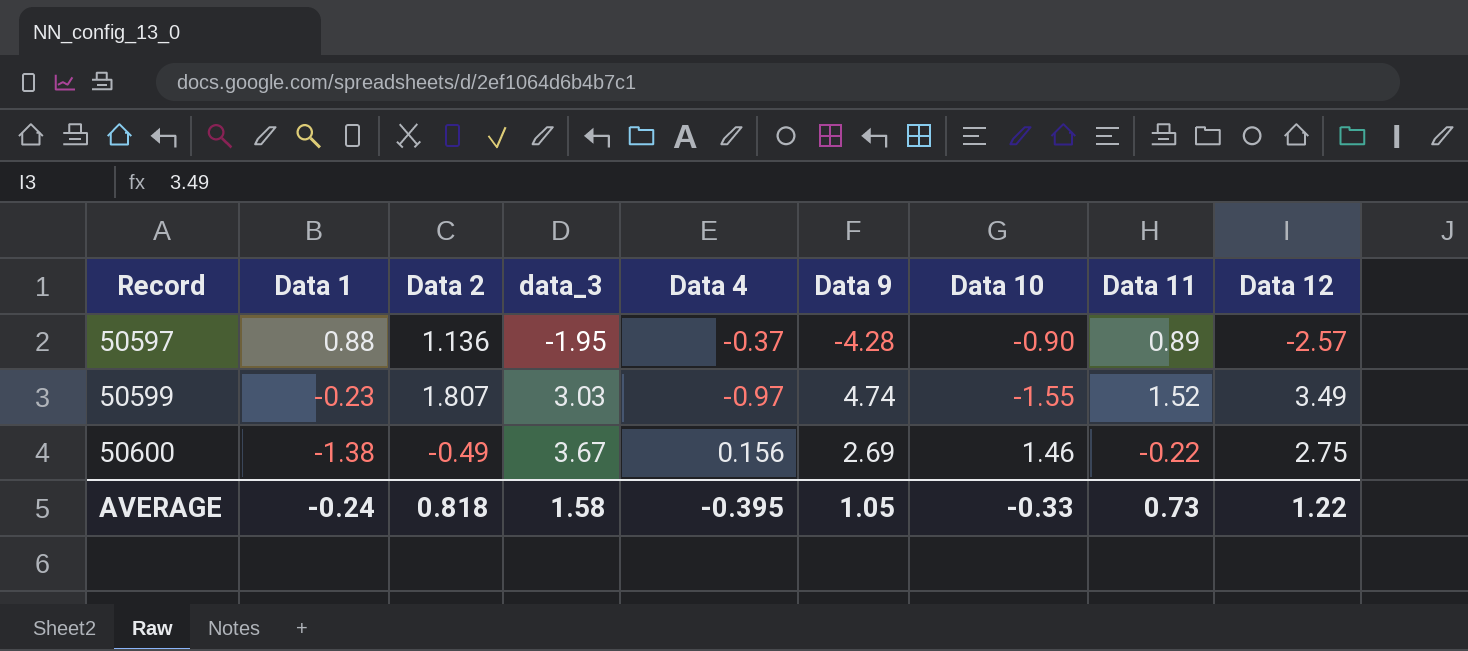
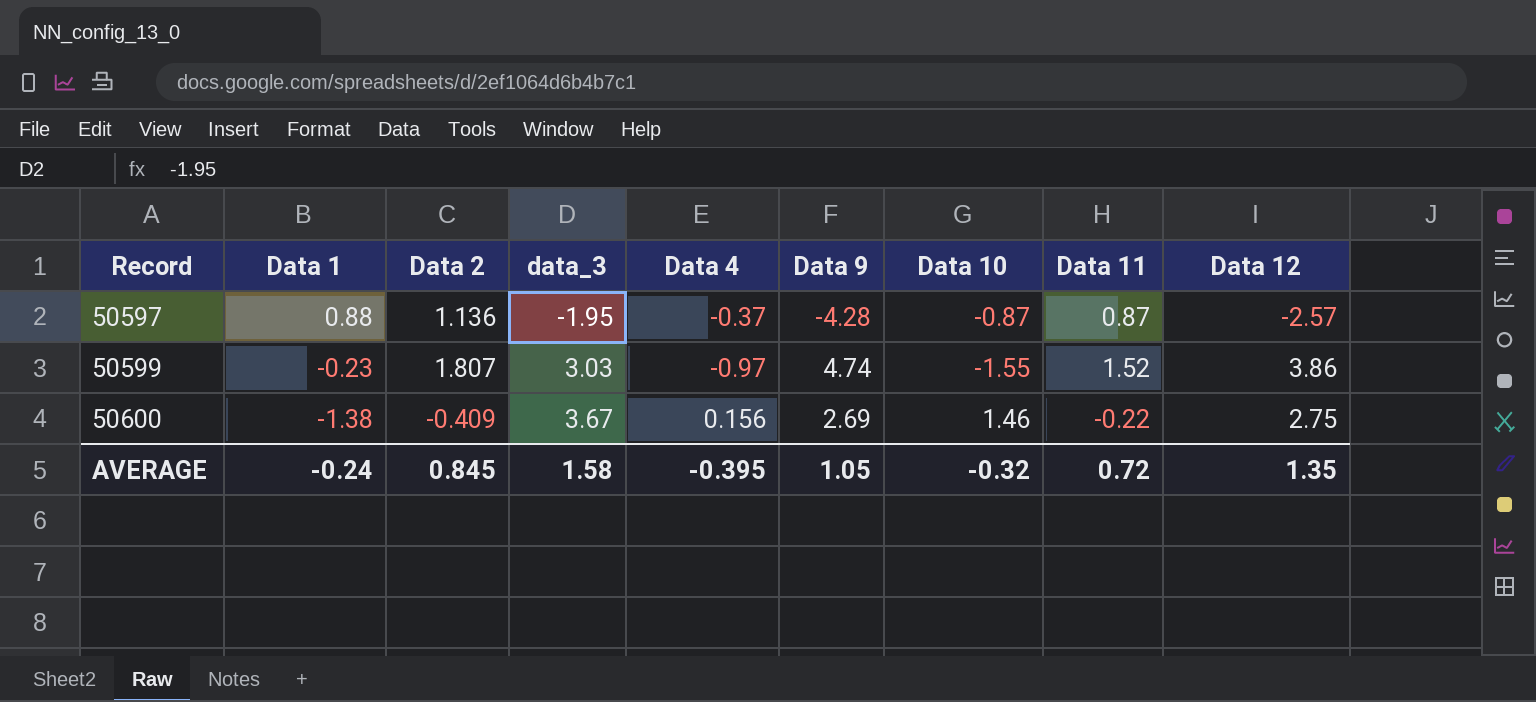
50597 | Data 10: -0.90 -> -0.87
50597 | Data 11: 0.89 -> 0.87
50599 | Data 12: 3.49 -> 3.86
50600 | Data 2: -0.49 -> -0.409
AVERAGE | Data 2: 0.818 -> 0.845
AVERAGE | Data 10: -0.33 -> -0.32
AVERAGE | Data 11: 0.73 -> 0.72
AVERAGE | Data 12: 1.22 -> 1.35

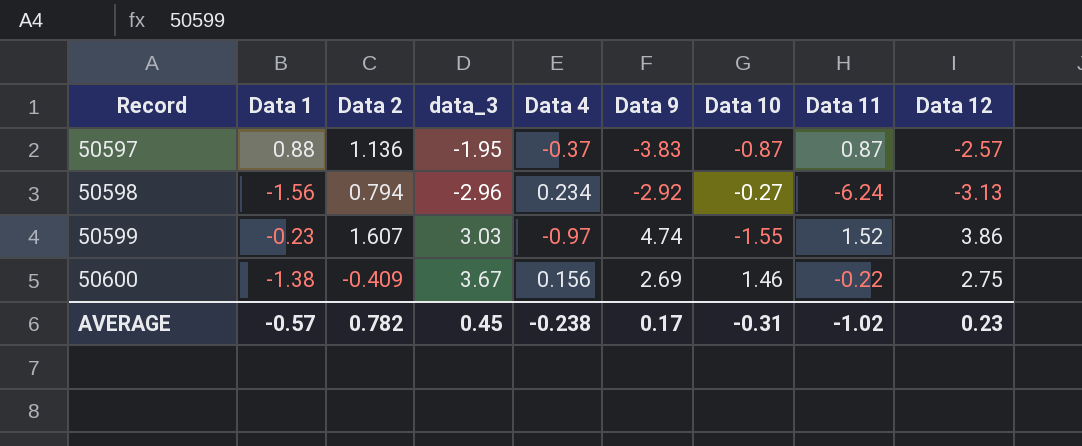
50597 | Data 9: -4.28 -> -3.83
row 50598: none -> -1.56 | 0.794 | -2.96 | 0.234 | -2.92 | -0.27 | -6.24 | -3.13
50599 | Data 2: 1.807 -> 1.607
AVERAGE | Data 1: -0.24 -> -0.57
AVERAGE | Data 2: 0.845 -> 0.782
AVERAGE | data_3: 1.58 -> 0.45
AVERAGE | Data 4: -0.395 -> -0.238
AVERAGE | Data 9: 1.05 -> 0.17
AVERAGE | Data 10: -0.32 -> -0.31
AVERAGE | Data 11: 0.72 -> -1.02
AVERAGE | Data 12: 1.35 -> 0.23

